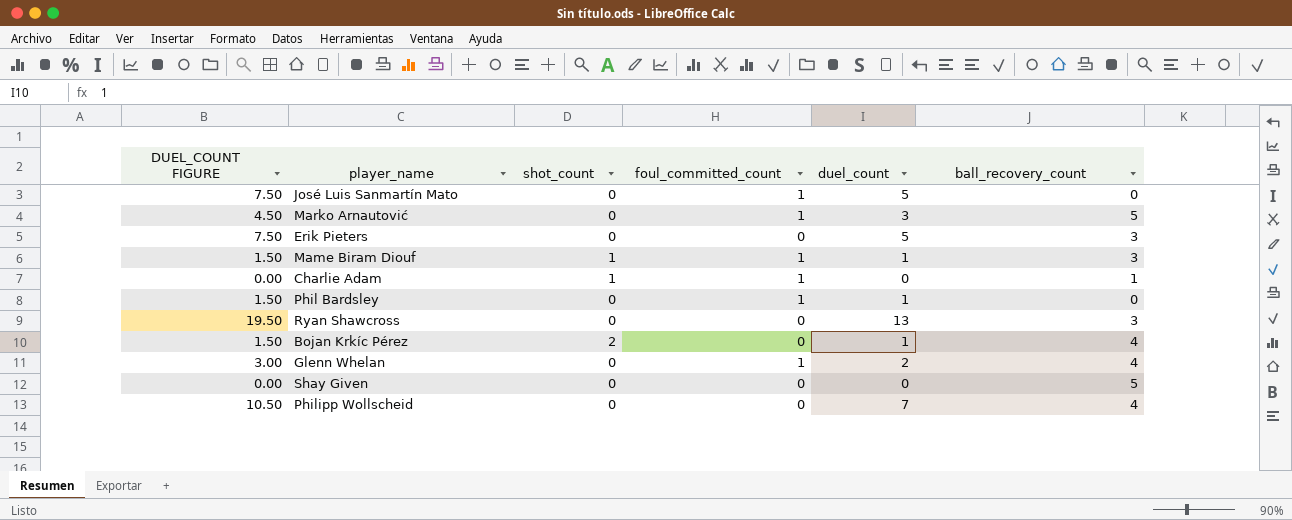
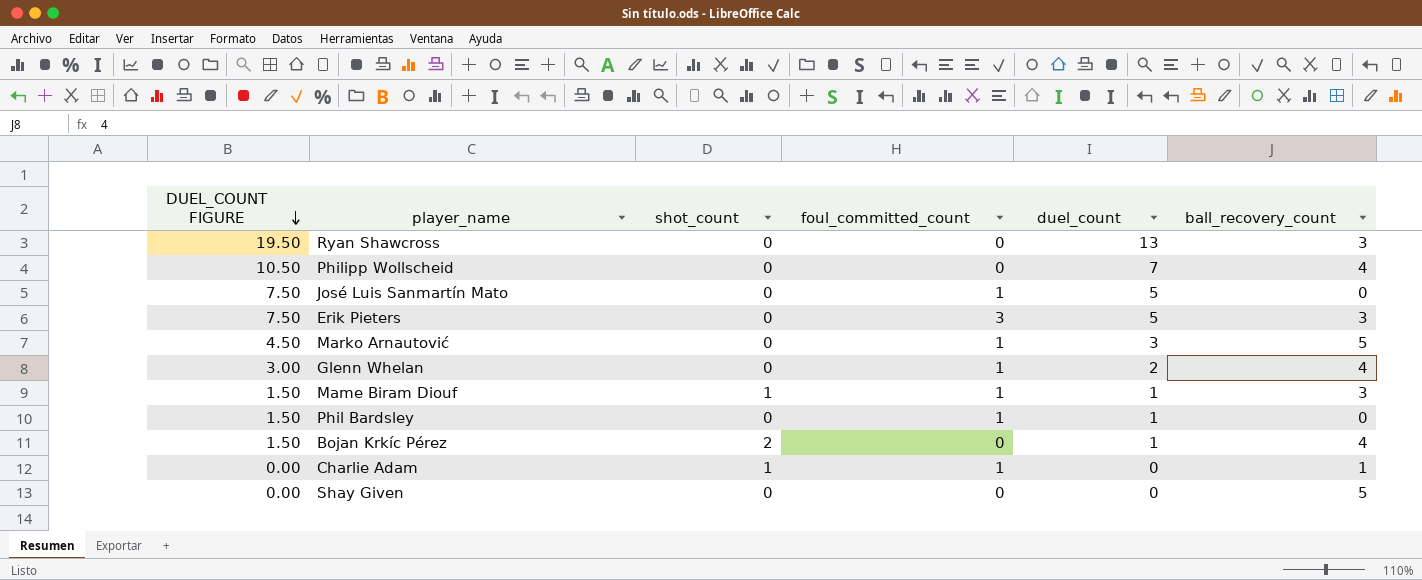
row order: none -> DUEL_COUNT FIGURE descending
Erik Pieters | foul_committed_count: 0 -> 3

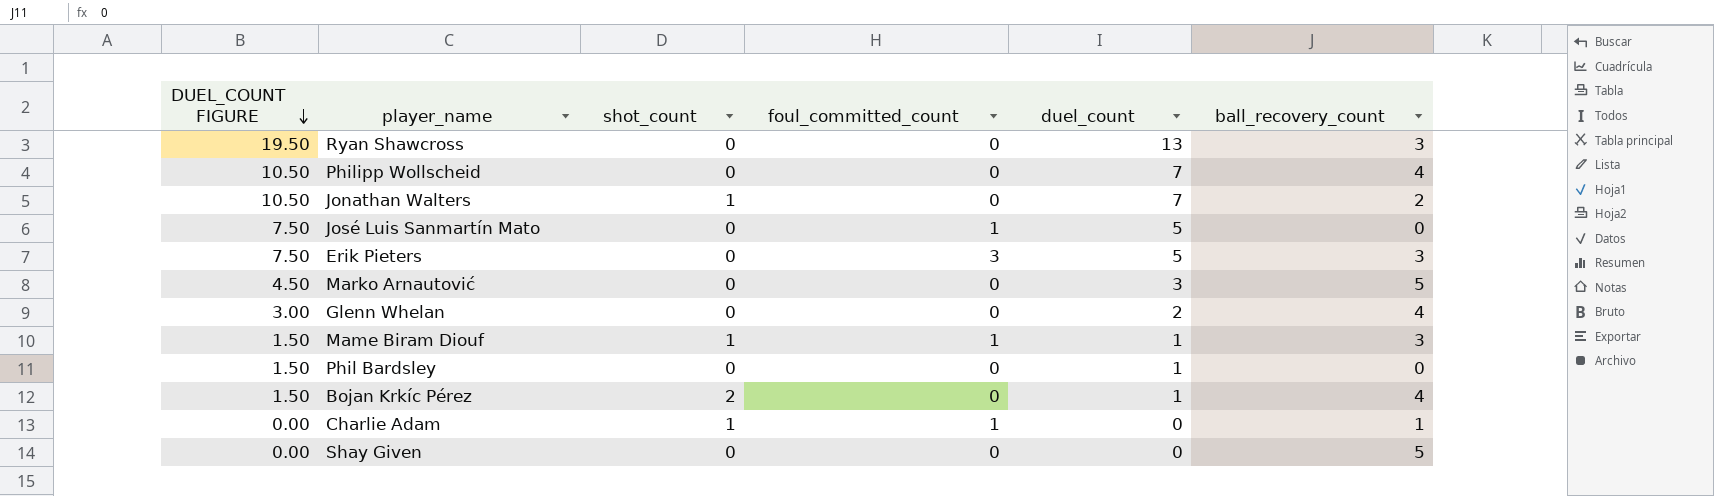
row Jonathan Walters: none -> 10.50 | 1 | 0 | 7 | 2
Marko Arnautović | foul_committed_count: 1 -> 0
Glenn Whelan | foul_committed_count: 1 -> 0
Phil Bardsley | foul_committed_count: 1 -> 0

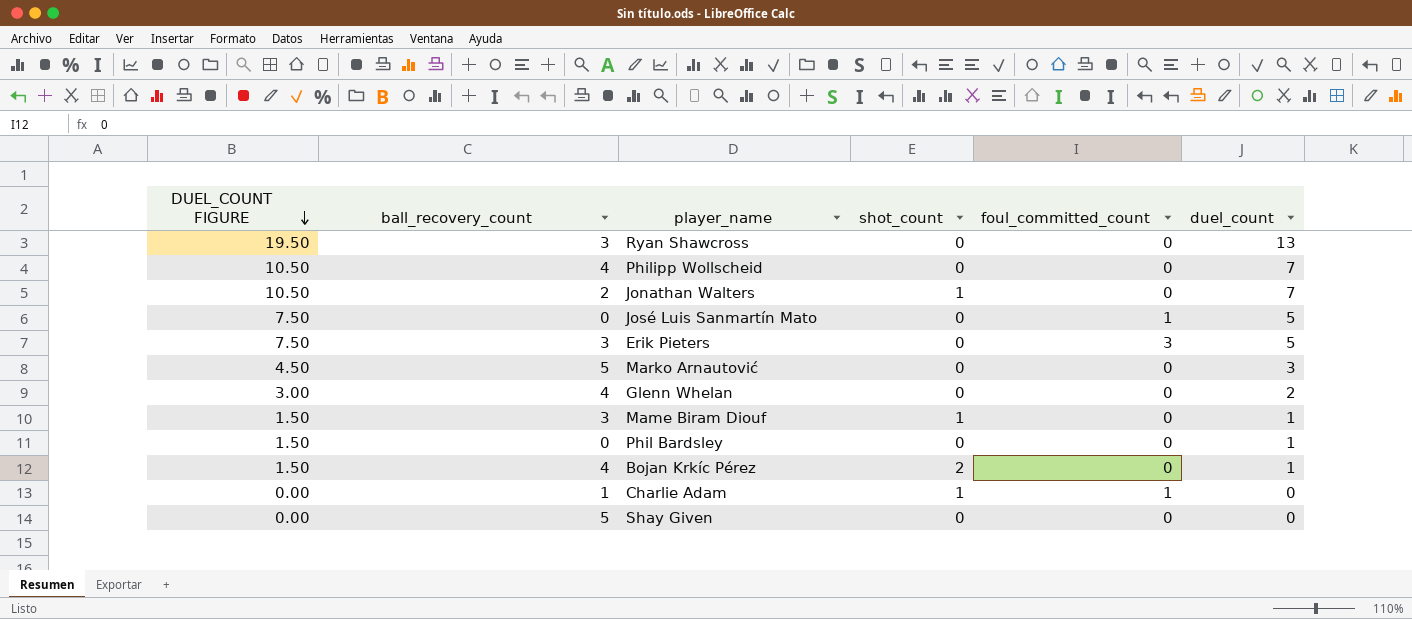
column ball_recovery_count | position: 6 -> 2
Mame Biram Diouf | foul_committed_count: 1 -> 0

